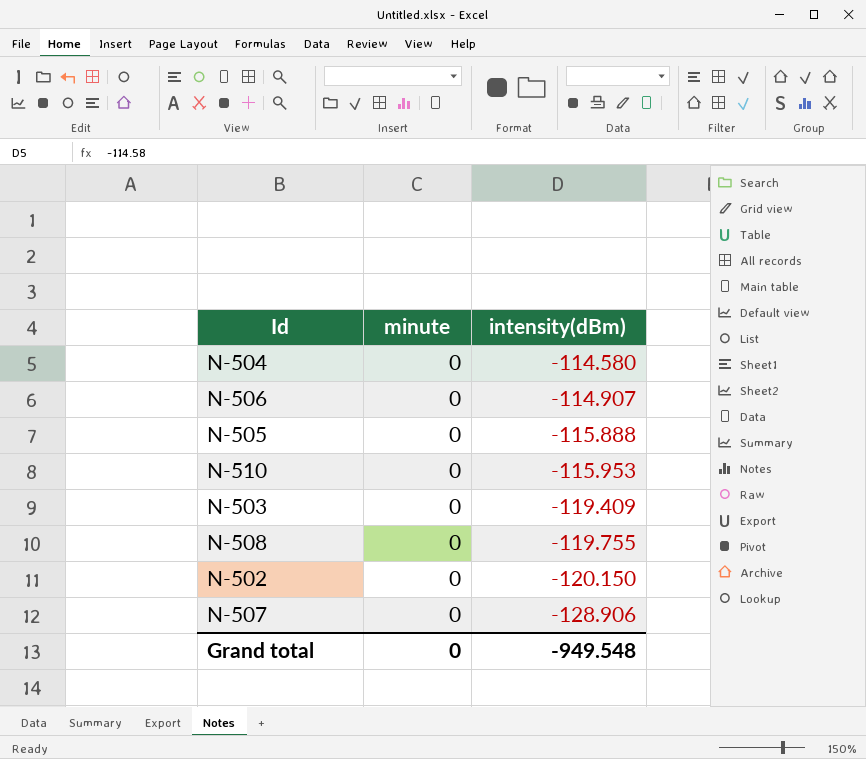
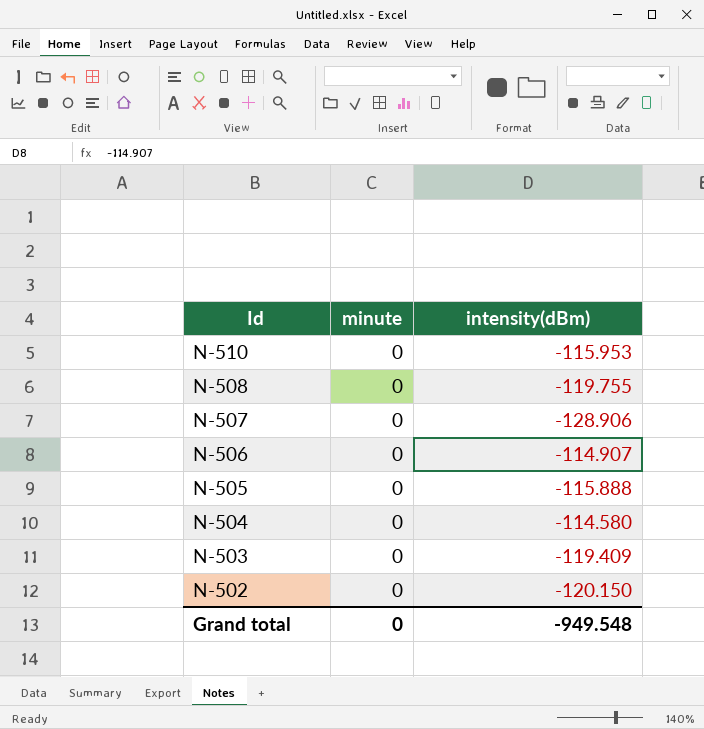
row order: intensity(dBm) descending -> Id descending

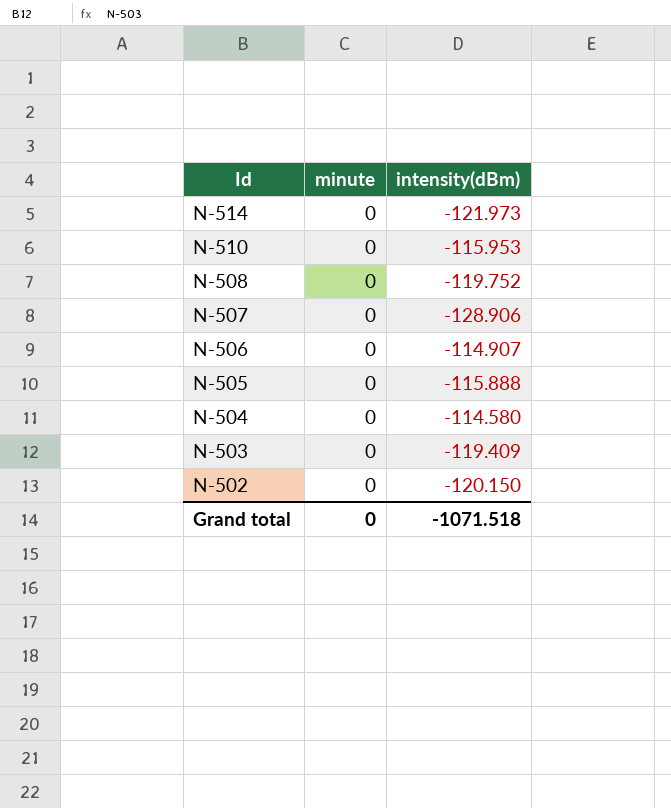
row N-514: none -> 0 | -121.973
N-508 | intensity(dBm): -119.755 -> -119.752
Grand total | intensity(dBm): -949.548 -> -1071.518

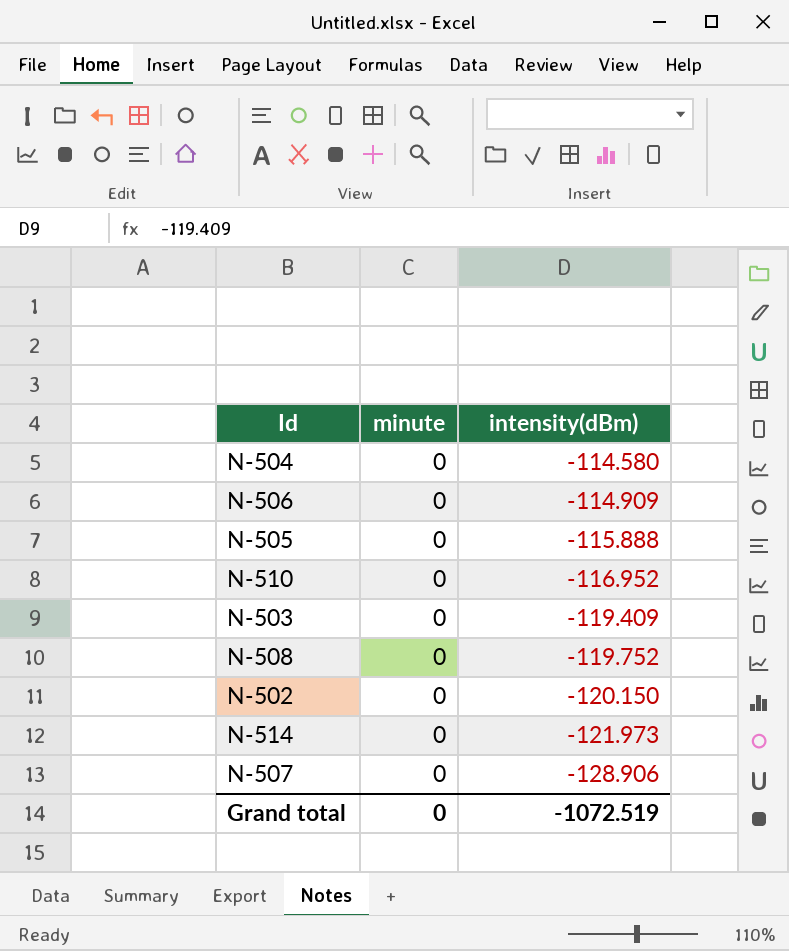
row order: Id descending -> intensity(dBm) descending
N-506 | intensity(dBm): -114.907 -> -114.909
N-510 | intensity(dBm): -115.953 -> -116.952
Grand total | intensity(dBm): -1071.518 -> -1072.519

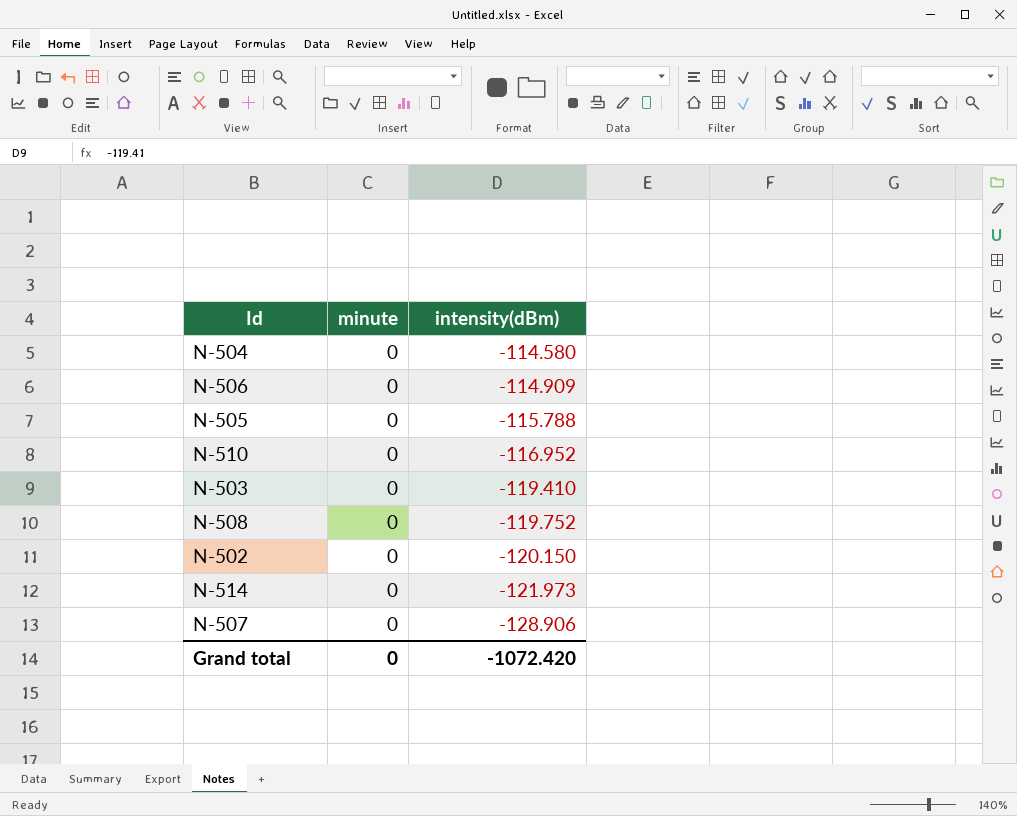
N-505 | intensity(dBm): -115.888 -> -115.788
N-503 | intensity(dBm): -119.409 -> -119.410
Grand total | intensity(dBm): -1072.519 -> -1072.420

